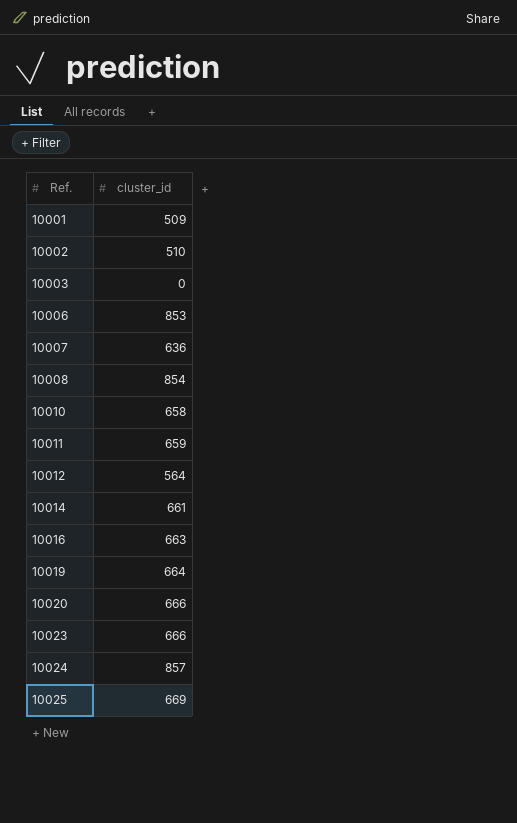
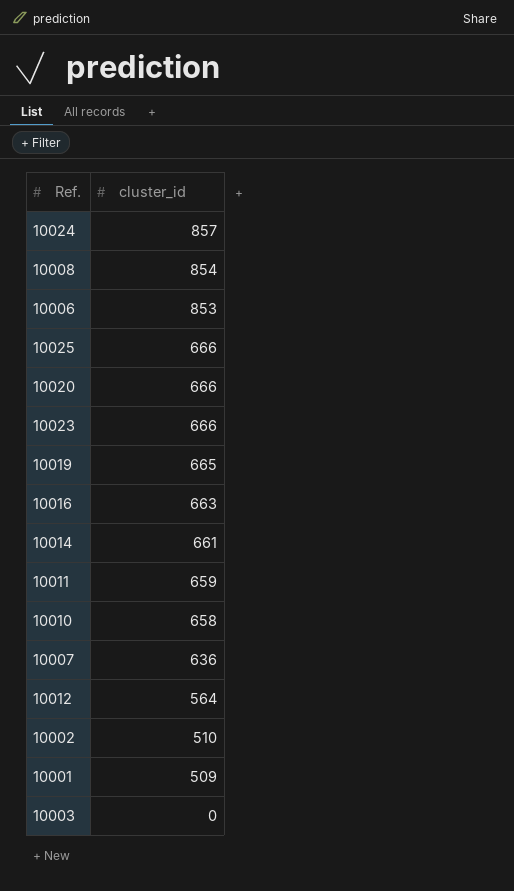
row order: Ref. ascending -> cluster_id descending
10025 | cluster_id: 669 -> 666
10019 | cluster_id: 664 -> 665

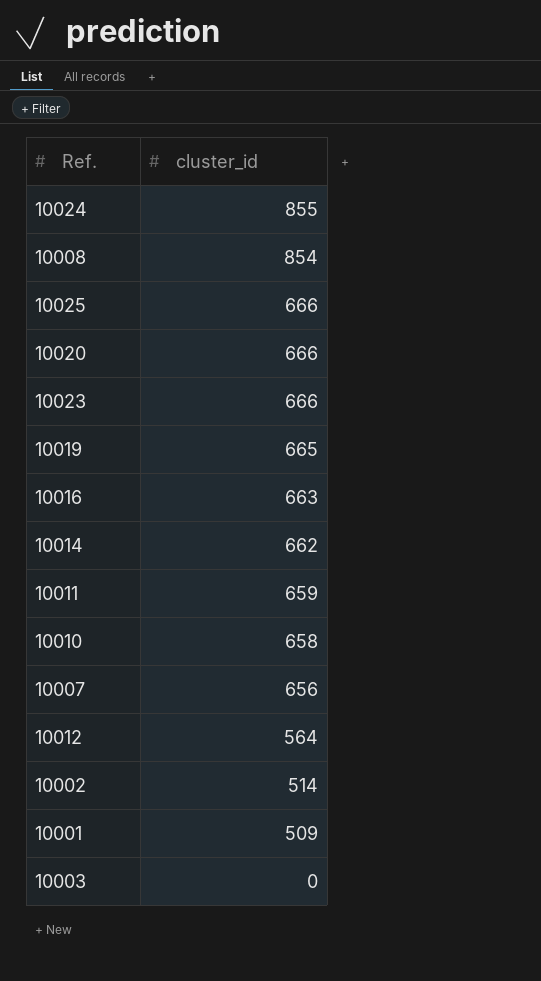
row 10006: 853 -> none
10024 | cluster_id: 857 -> 855
10014 | cluster_id: 661 -> 662
10007 | cluster_id: 636 -> 656
10002 | cluster_id: 510 -> 514

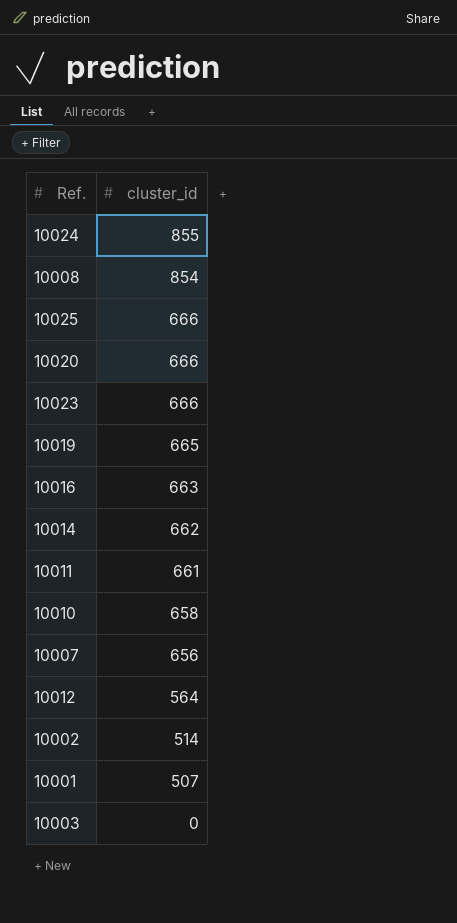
10011 | cluster_id: 659 -> 661
10001 | cluster_id: 509 -> 507

